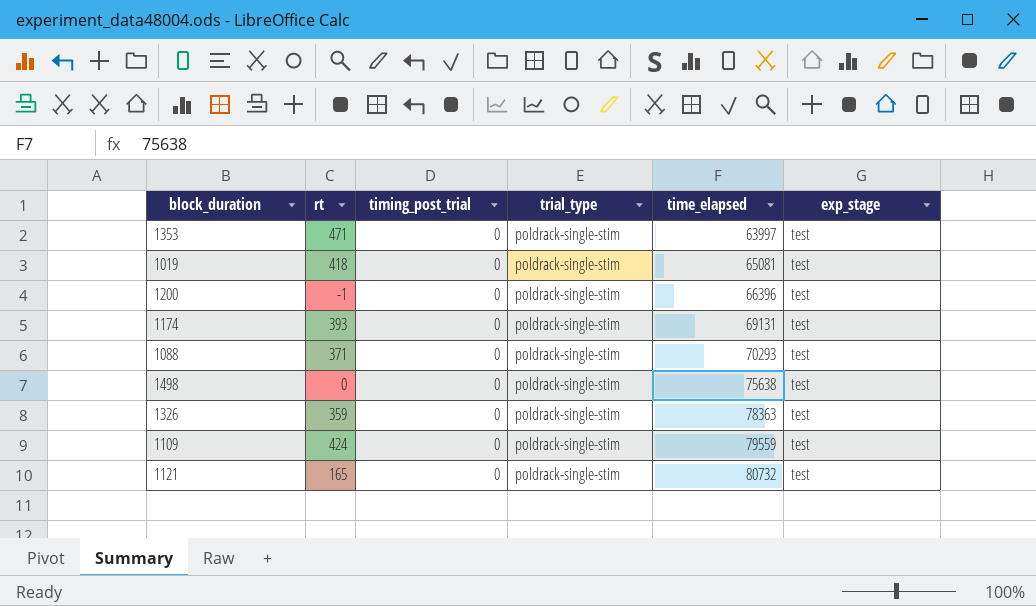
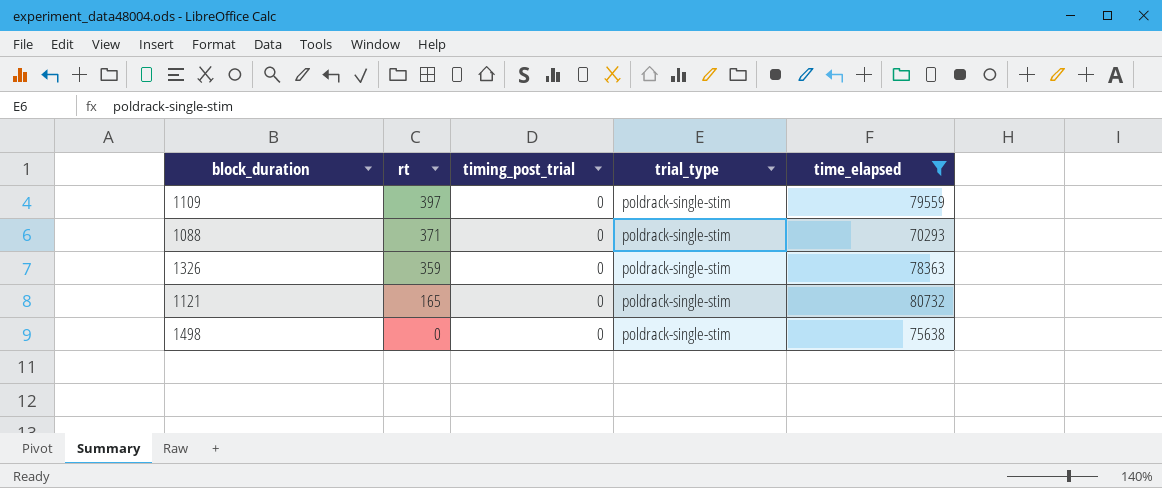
filter: none -> time_elapsed >= 70293
row order: time_elapsed ascending -> rt descending
column exp_stage | position: 6 -> none
1109 | rt: 424 -> 397

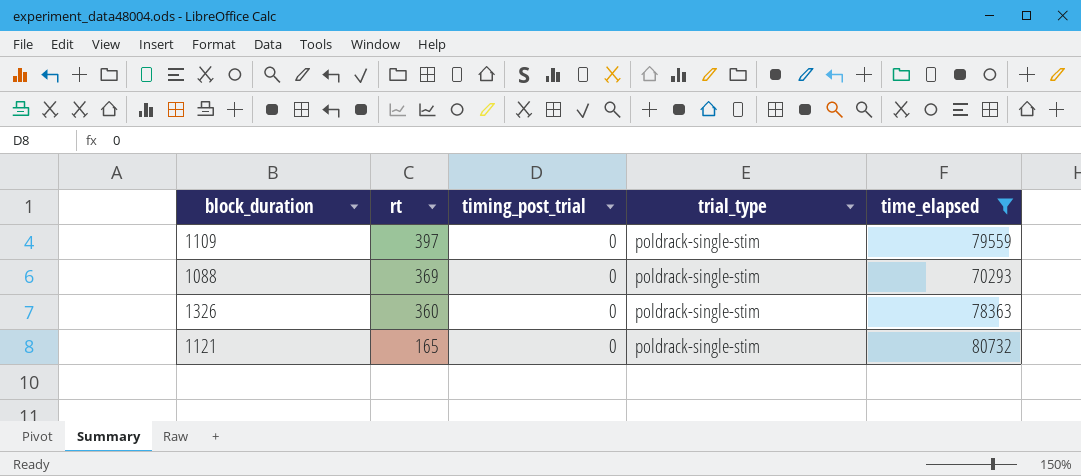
row 1498: 0 | 0 | poldrack-single-stim | 75638 -> none
1088 | rt: 371 -> 369
1326 | rt: 359 -> 360

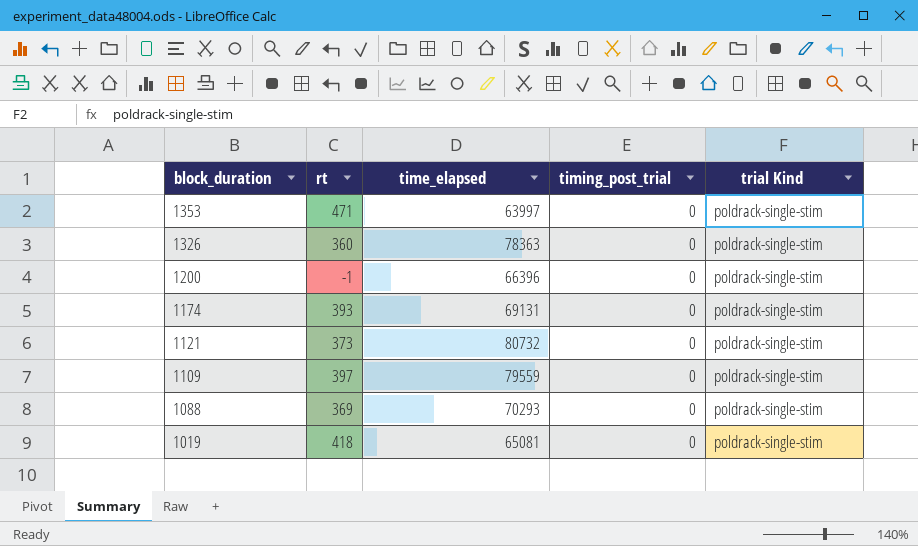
filter: time_elapsed >= 70293 -> none
row order: rt descending -> block_duration descending
column time_elapsed | position: 5 -> 3
column name: trial_type -> trial Kind
1121 | rt: 165 -> 373

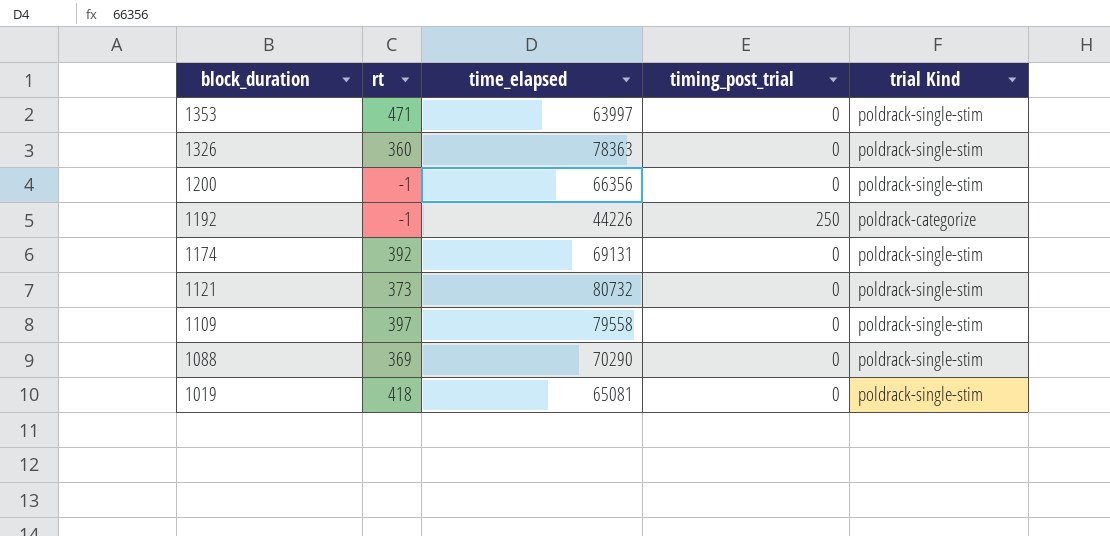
1200 | time_elapsed: 66396 -> 66356
row 1192: none -> -1 | 44226 | 250 | poldrack-categorize
1174 | rt: 393 -> 392
1109 | time_elapsed: 79559 -> 79558
1088 | time_elapsed: 70293 -> 70290

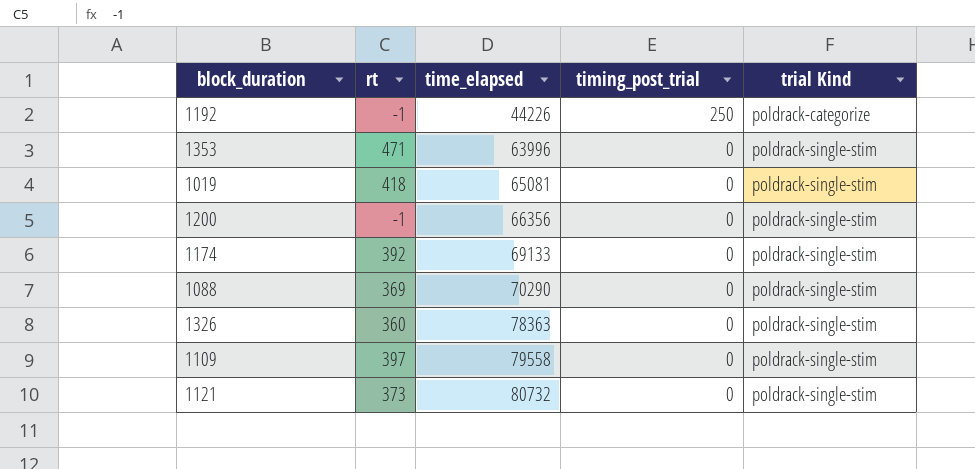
row order: block_duration descending -> time_elapsed ascending
1353 | time_elapsed: 63997 -> 63996
1174 | time_elapsed: 69131 -> 69133

